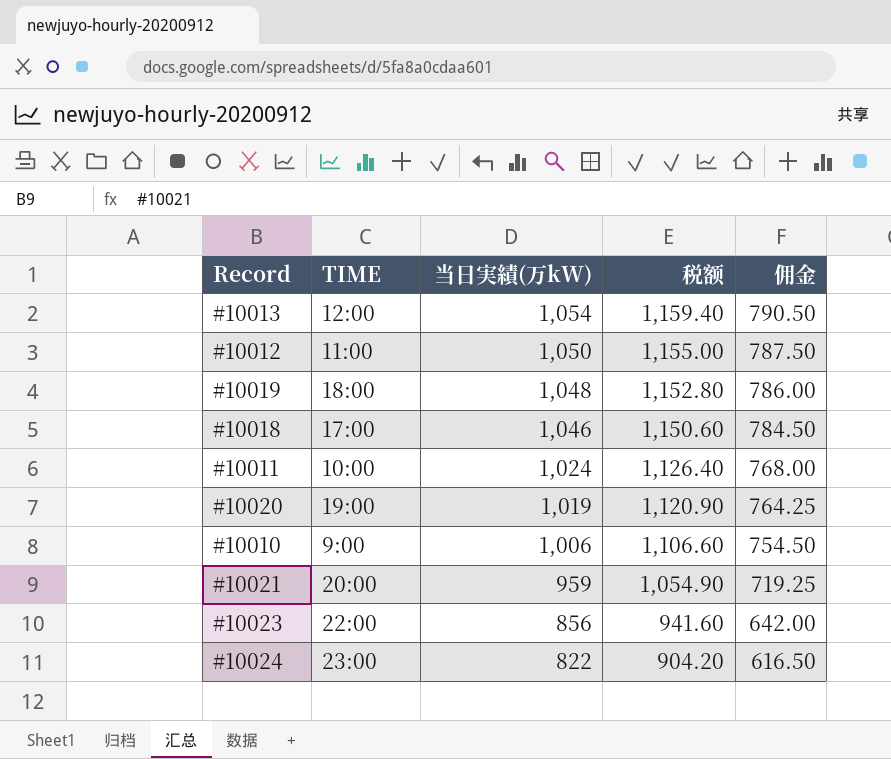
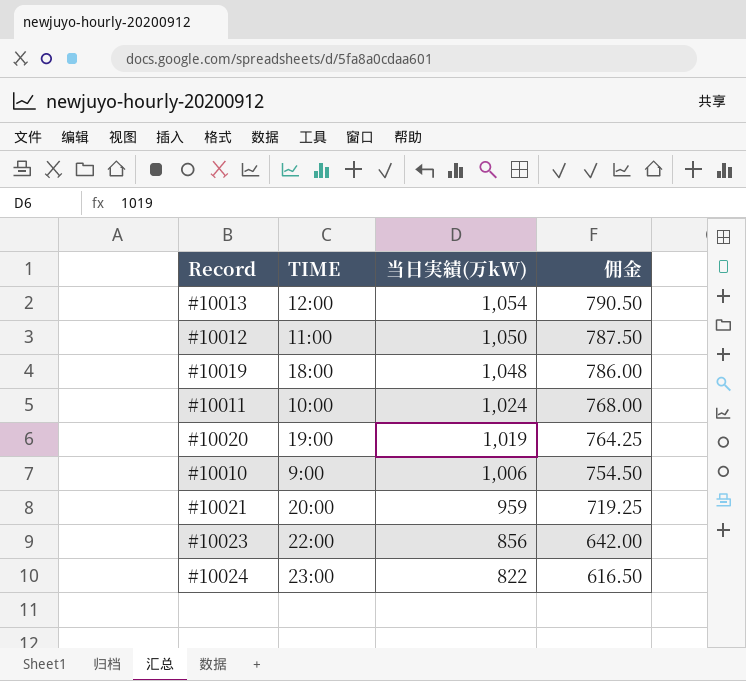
column 税额 | formula: [当日実績(万kW)] * 1.1 -> none
row #10018: 17:00 | 1,046 | 1,150.60 | 784.50 -> none

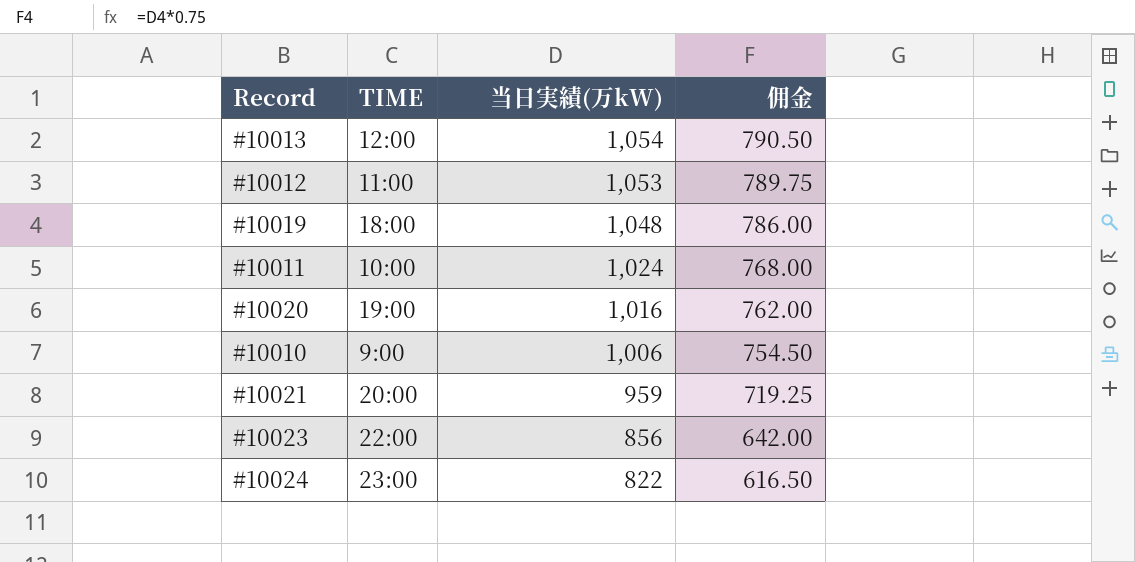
#10012 | 当日実績(万kW): 1,050 -> 1,053
#10012 | 佣金: 787.50 -> 789.75
#10020 | 当日実績(万kW): 1,019 -> 1,016
#10020 | 佣金: 764.25 -> 762.00

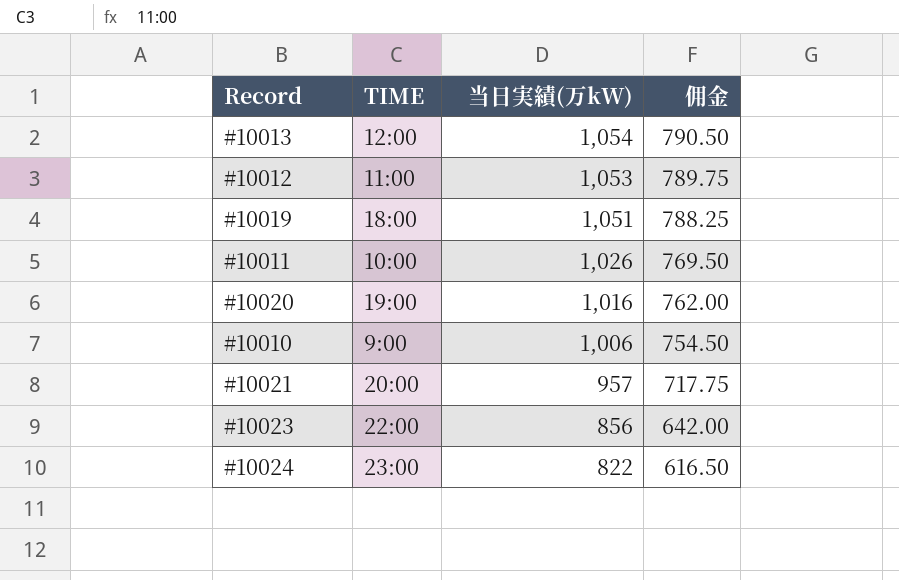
#10019 | 当日実績(万kW): 1,048 -> 1,051
#10019 | 佣金: 786.00 -> 788.25
#10011 | 当日実績(万kW): 1,024 -> 1,026
#10011 | 佣金: 768.00 -> 769.50
#10021 | 当日実績(万kW): 959 -> 957
#10021 | 佣金: 719.25 -> 717.75

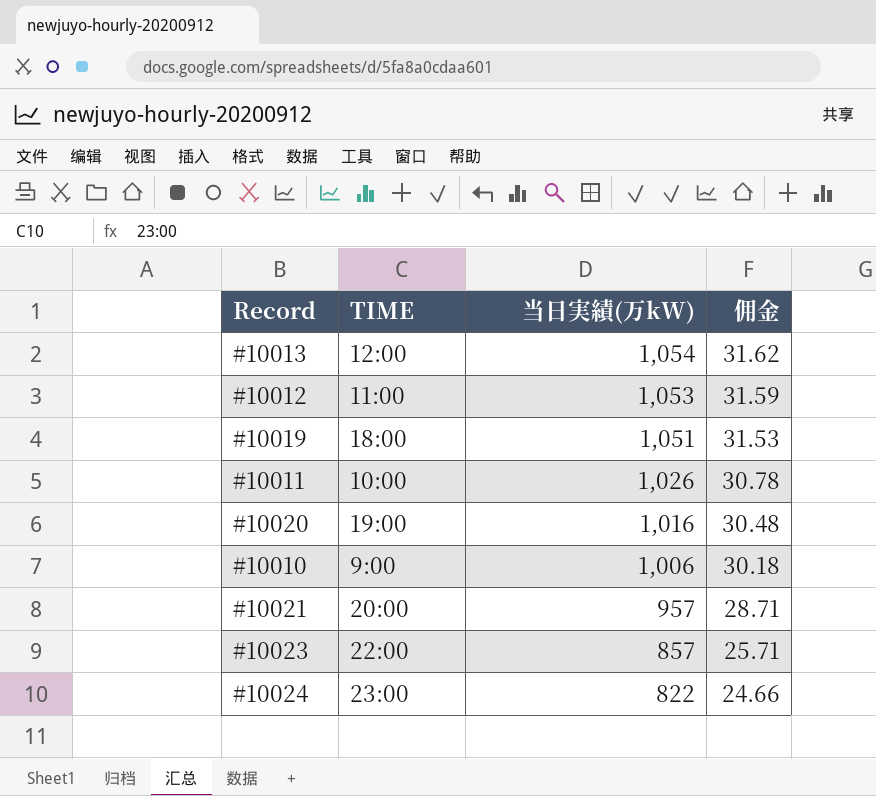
column 佣金 | formula: [当日実績(万kW)] * 0.75 -> [当日実績(万kW)] * 0.03
#10023 | 当日実績(万kW): 856 -> 857

